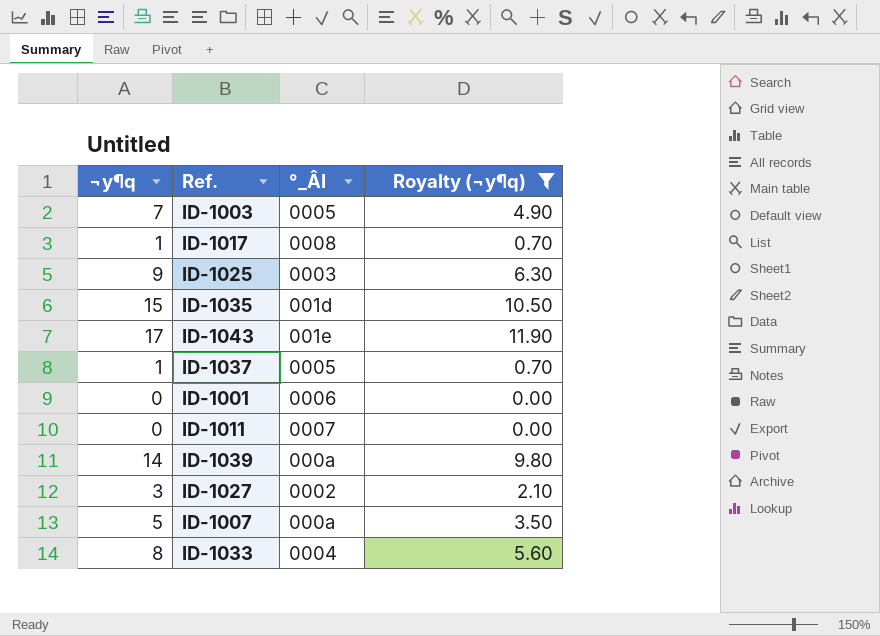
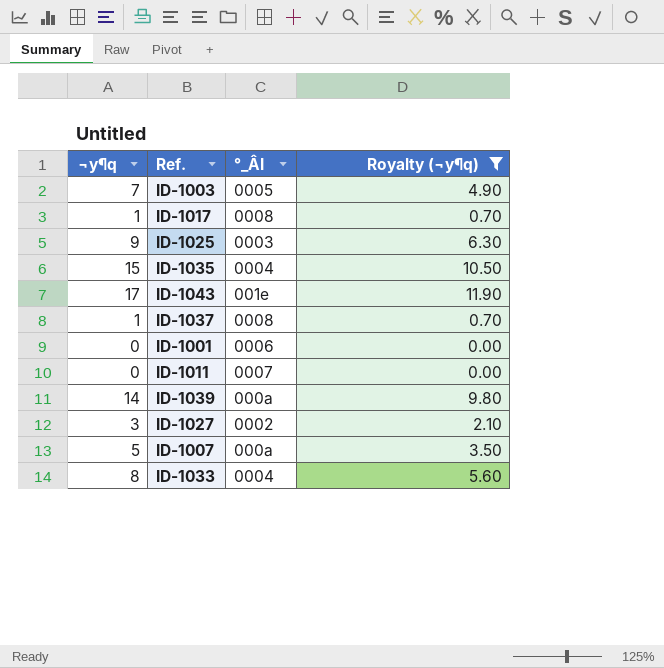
ID-1035 | °_ÂI: 001d -> 0004
ID-1037 | °_ÂI: 0005 -> 0008

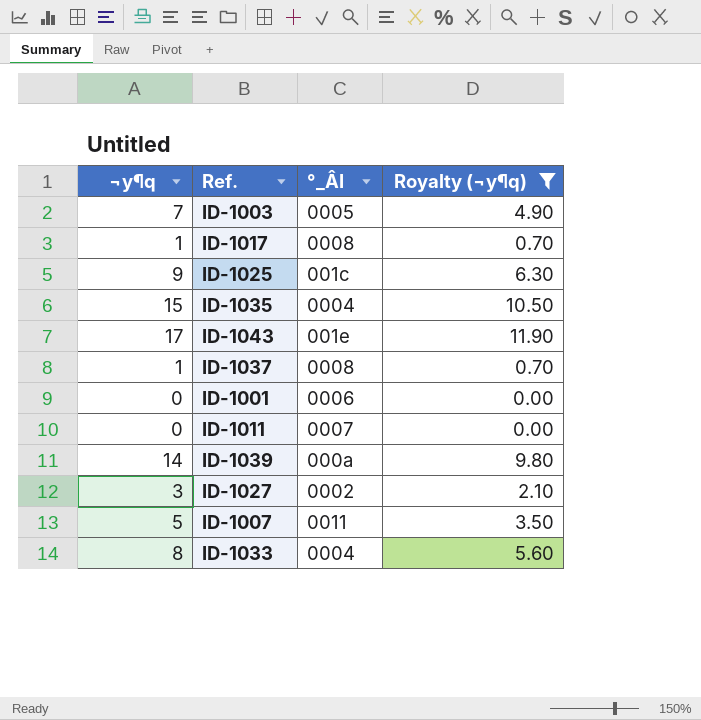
ID-1025 | °_ÂI: 0003 -> 001c
ID-1007 | °_ÂI: 000a -> 0011

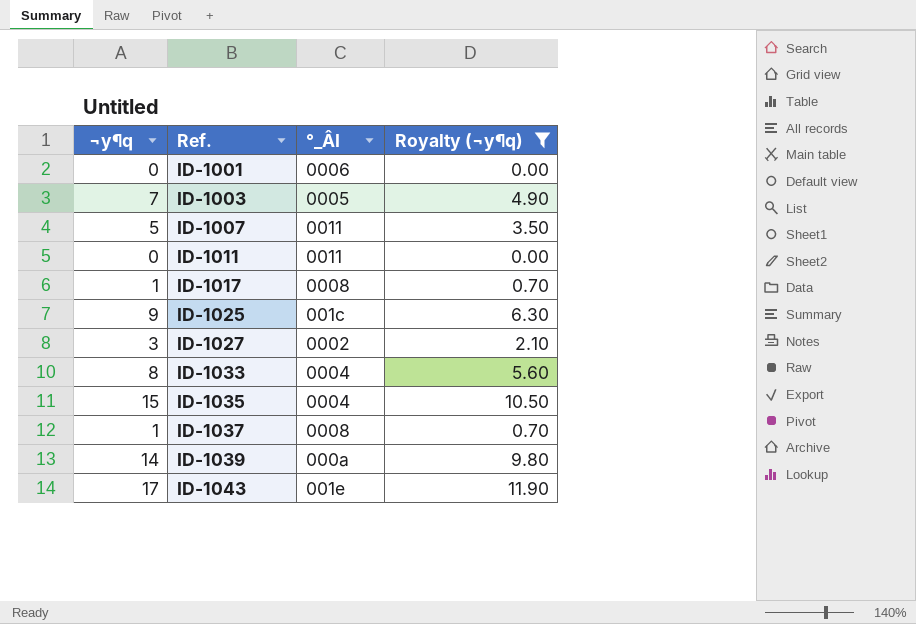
row order: none -> Ref. ascending
ID-1011 | °_ÂI: 0007 -> 0011

